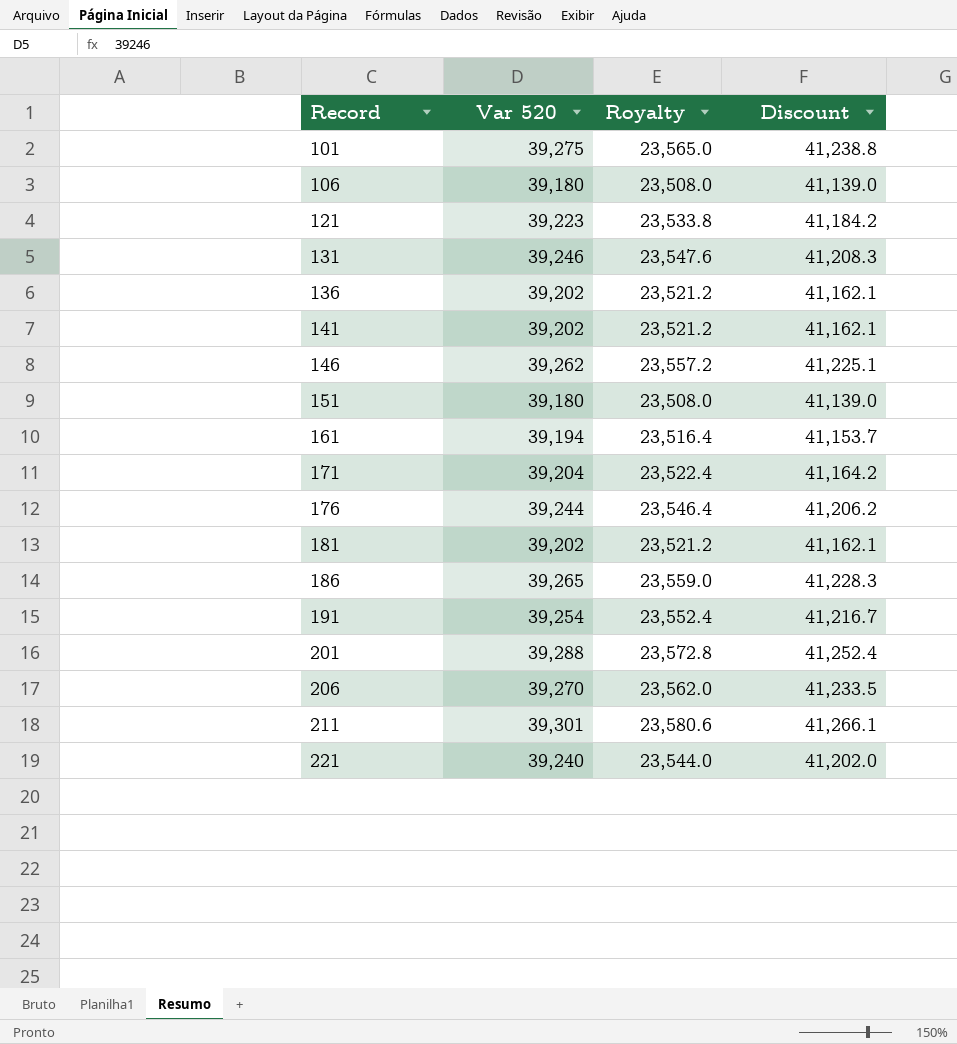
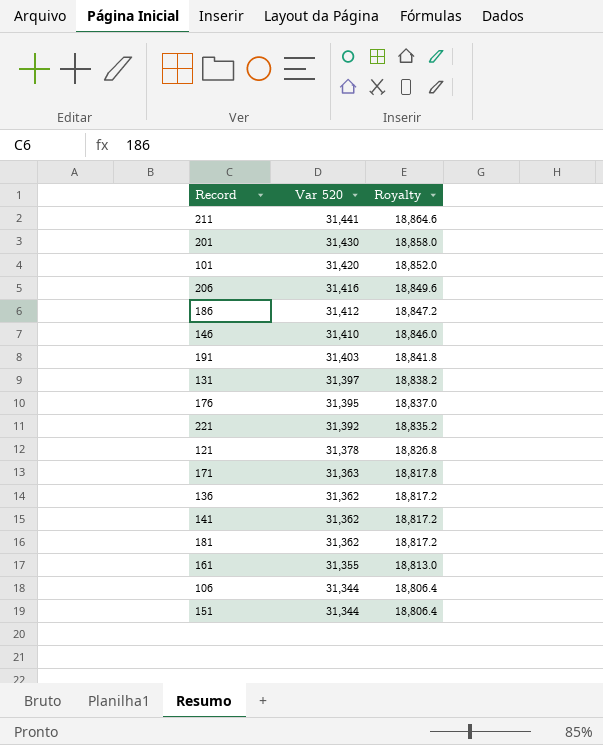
row order: Record ascending -> Var 520 descending
column Discount | formula: [Var 520] * 1.05 -> none
211 | Var 520: 39,301 -> 31,441
211 | Royalty: 23,580.6 -> 18,864.6
201 | Var 520: 39,288 -> 31,430
201 | Royalty: 23,572.8 -> 18,858.0
101 | Var 520: 39,275 -> 31,420
101 | Royalty: 23,565.0 -> 18,852.0
206 | Var 520: 39,270 -> 31,416
206 | Royalty: 23,562.0 -> 18,849.6
186 | Var 520: 39,265 -> 31,412
186 | Royalty: 23,559.0 -> 18,847.2
146 | Var 520: 39,262 -> 31,410
146 | Royalty: 23,557.2 -> 18,846.0
191 | Var 520: 39,254 -> 31,403
191 | Royalty: 23,552.4 -> 18,841.8
131 | Var 520: 39,246 -> 31,397
131 | Royalty: 23,547.6 -> 18,838.2
176 | Var 520: 39,244 -> 31,395
176 | Royalty: 23,546.4 -> 18,837.0
221 | Var 520: 39,240 -> 31,392
221 | Royalty: 23,544.0 -> 18,835.2
121 | Var 520: 39,223 -> 31,378
121 | Royalty: 23,533.8 -> 18,826.8
171 | Var 520: 39,204 -> 31,363
171 | Royalty: 23,522.4 -> 18,817.8
136 | Var 520: 39,202 -> 31,362
136 | Royalty: 23,521.2 -> 18,817.2
141 | Var 520: 39,202 -> 31,362
141 | Royalty: 23,521.2 -> 18,817.2
181 | Var 520: 39,202 -> 31,362
181 | Royalty: 23,521.2 -> 18,817.2
161 | Var 520: 39,194 -> 31,355
161 | Royalty: 23,516.4 -> 18,813.0
106 | Var 520: 39,180 -> 31,344
106 | Royalty: 23,508.0 -> 18,806.4
151 | Var 520: 39,180 -> 31,344
151 | Royalty: 23,508.0 -> 18,806.4

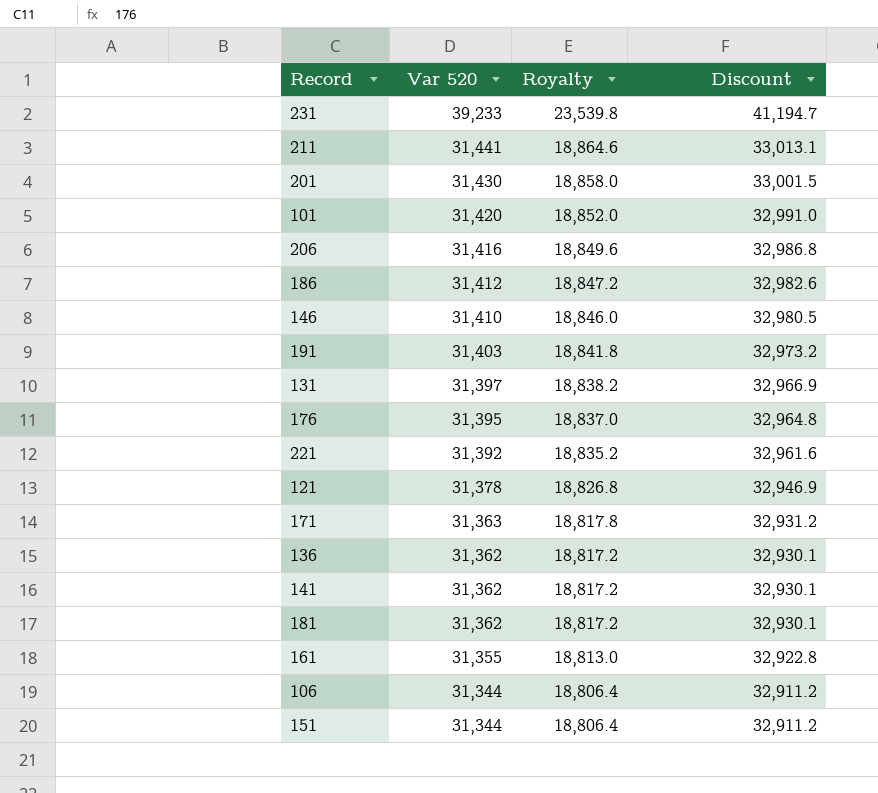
column Discount | formula: none -> [Var 520] * 1.05
row 231: none -> 39,233 | 23,539.8 | 41,194.7

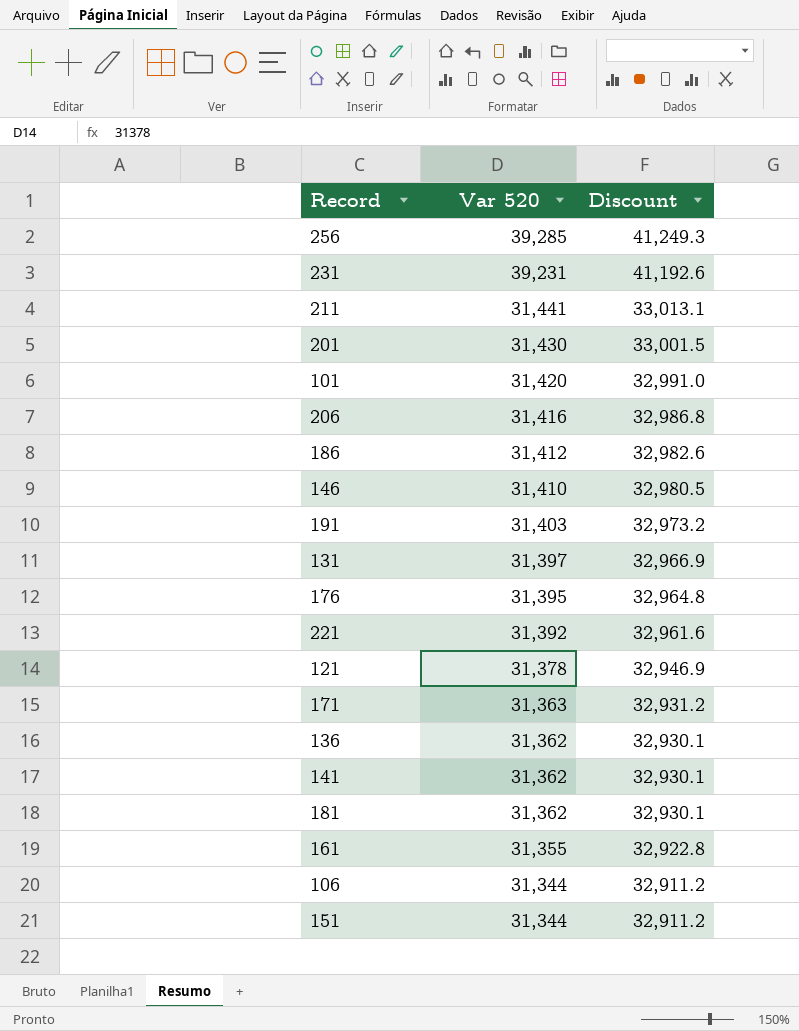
column Royalty | formula: [Var 520] * 0.6 -> none
row 256: none -> 39,285 | 41,249.3
231 | Var 520: 39,233 -> 39,231
231 | Discount: 41,194.7 -> 41,192.6

